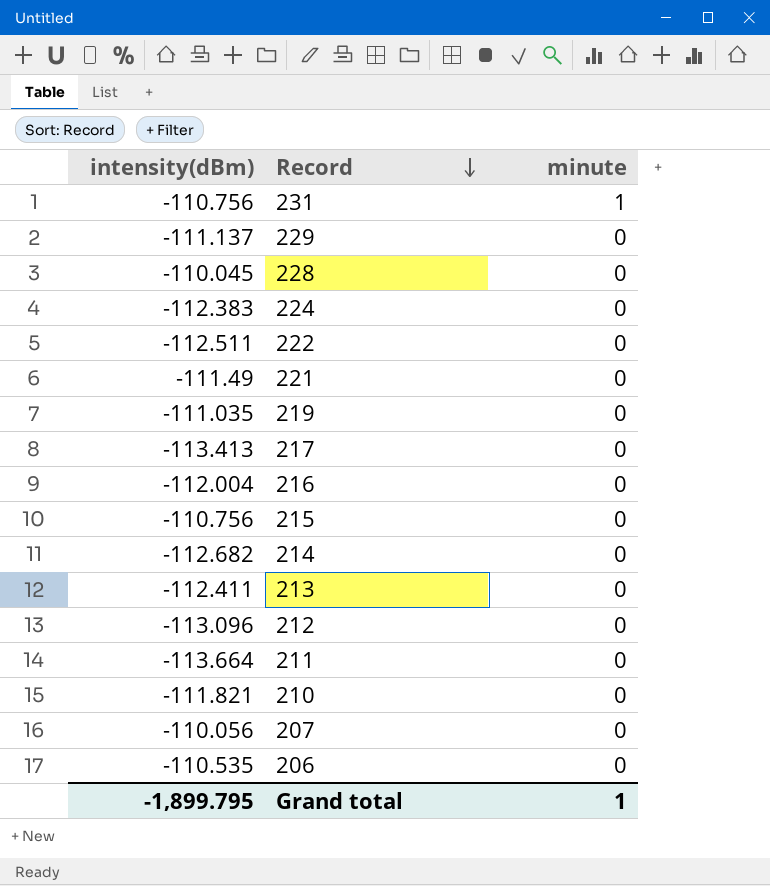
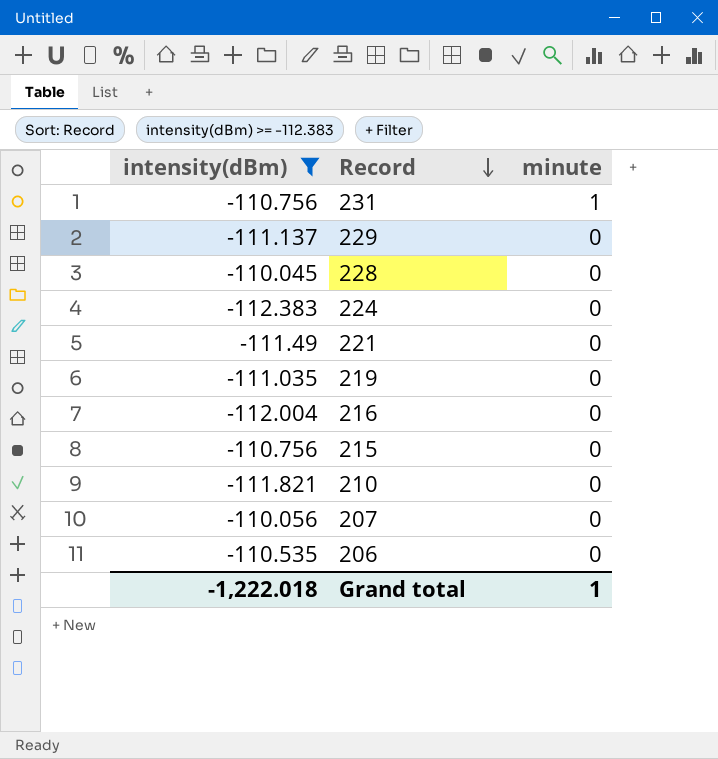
filter: none -> intensity(dBm) >= -112.383
Grand total | intensity(dBm): -1,899.795 -> -1,222.018

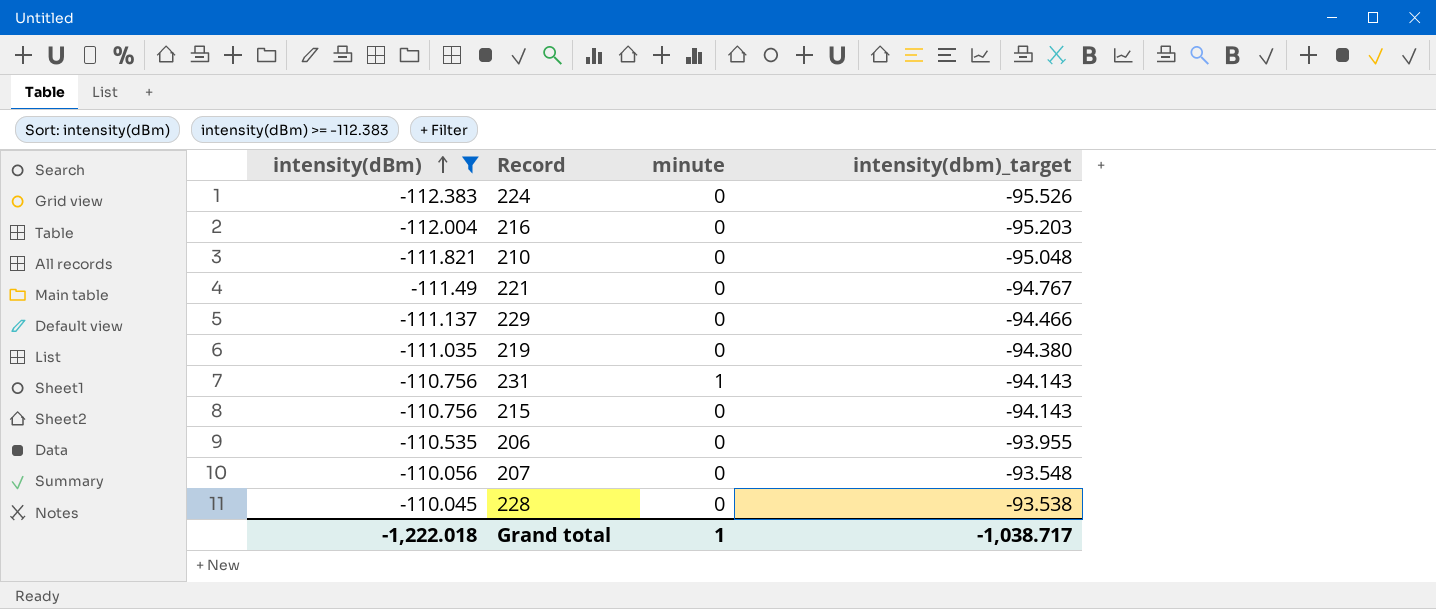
row order: Record descending -> intensity(dBm) ascending
column intensity(dbm)_target | formula: none -> [intensity(dBm)] * 0.85

